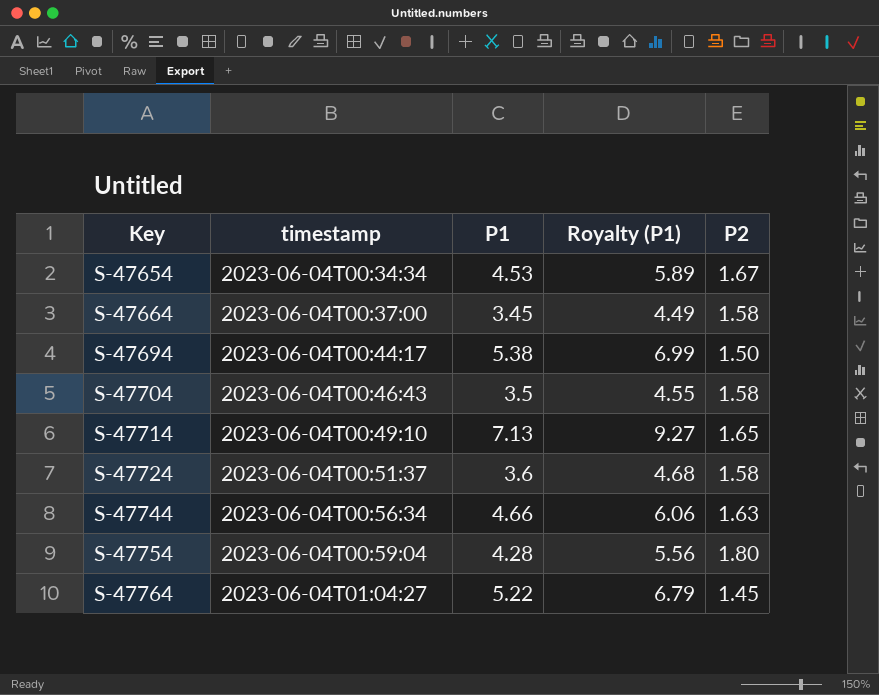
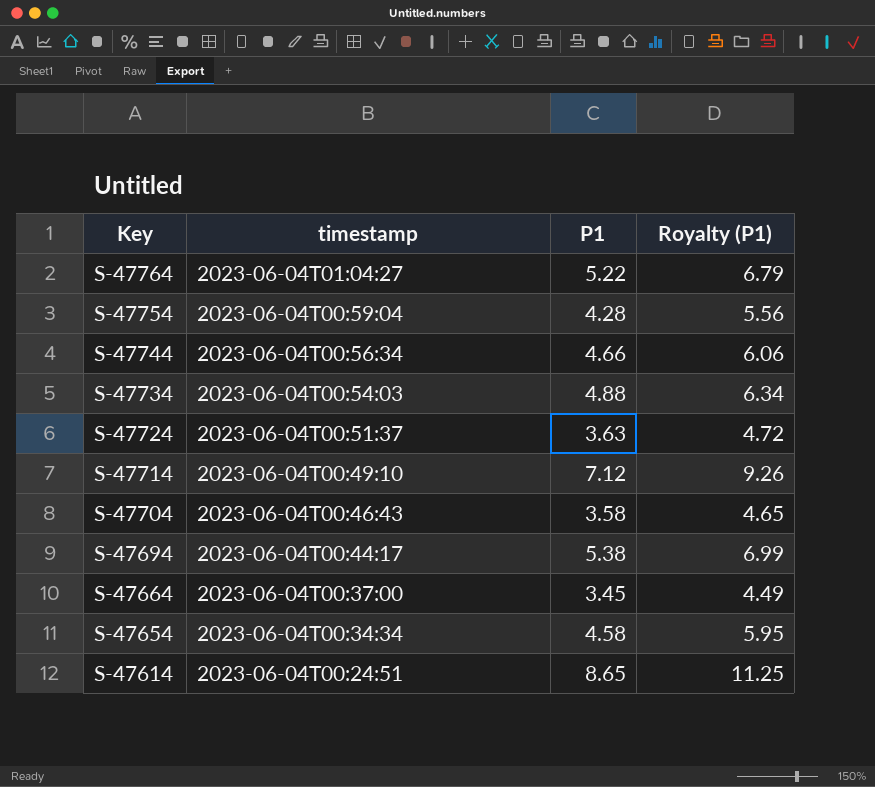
row order: Key ascending -> Key descending
column P2 | position: 5 -> none
row S-47734: none -> 2023-06-04T00:54:03 | 4.88 | 6.34
S-47724 | P1: 3.6 -> 3.63
S-47724 | Royalty (P1): 4.68 -> 4.72
S-47714 | P1: 7.13 -> 7.12
S-47714 | Royalty (P1): 9.27 -> 9.26
S-47704 | P1: 3.5 -> 3.58
S-47704 | Royalty (P1): 4.55 -> 4.65
S-47654 | P1: 4.53 -> 4.58
S-47654 | Royalty (P1): 5.89 -> 5.95
row S-47614: none -> 2023-06-04T00:24:51 | 8.65 | 11.25

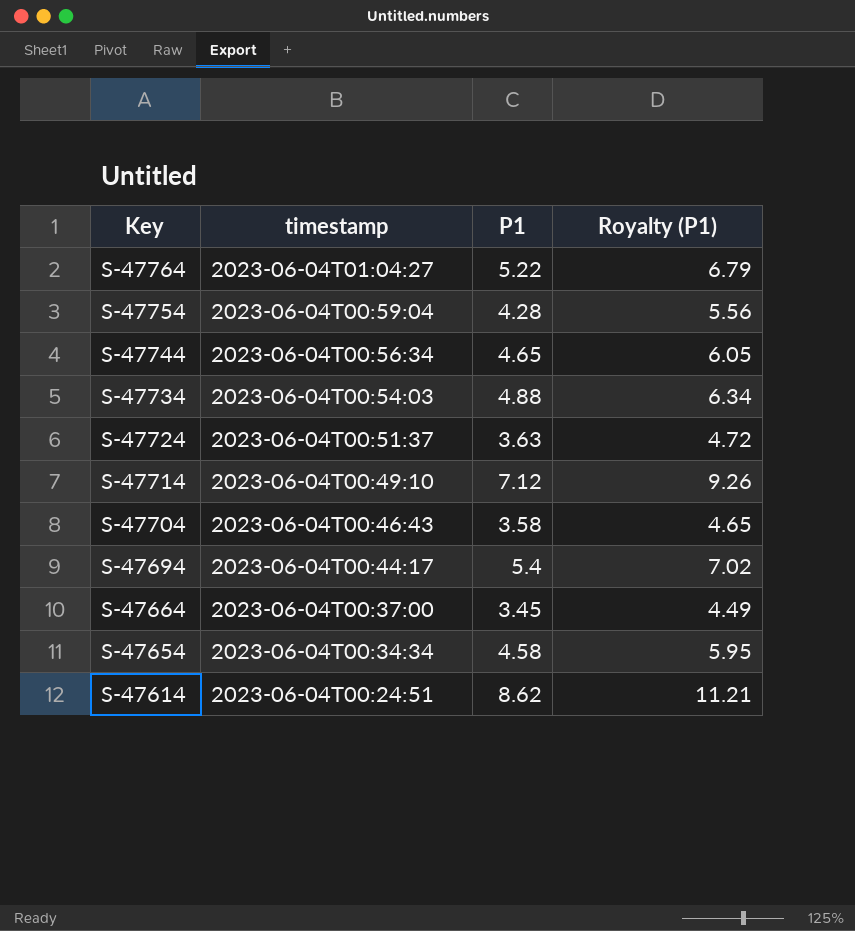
S-47744 | P1: 4.66 -> 4.65
S-47744 | Royalty (P1): 6.06 -> 6.05
S-47694 | P1: 5.38 -> 5.4
S-47694 | Royalty (P1): 6.99 -> 7.02
S-47614 | P1: 8.65 -> 8.62
S-47614 | Royalty (P1): 11.25 -> 11.21

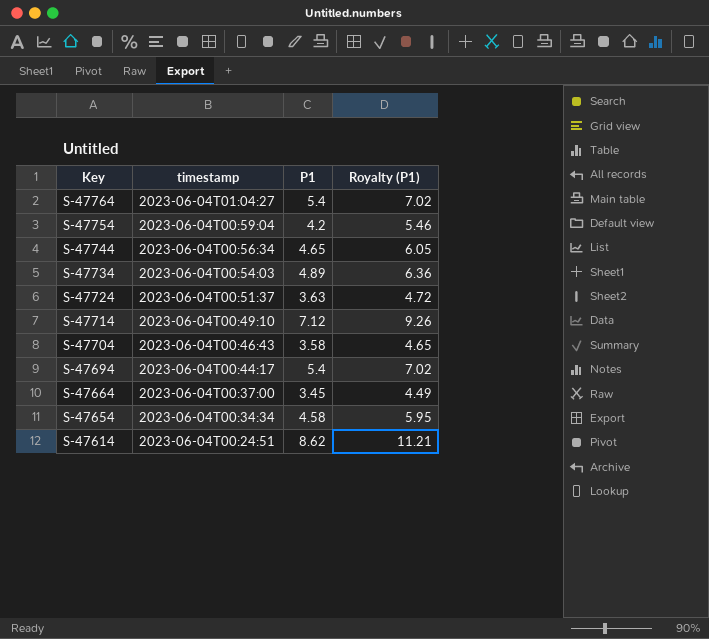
S-47764 | P1: 5.22 -> 5.4
S-47764 | Royalty (P1): 6.79 -> 7.02
S-47754 | P1: 4.28 -> 4.2
S-47754 | Royalty (P1): 5.56 -> 5.46
S-47734 | P1: 4.88 -> 4.89
S-47734 | Royalty (P1): 6.34 -> 6.36

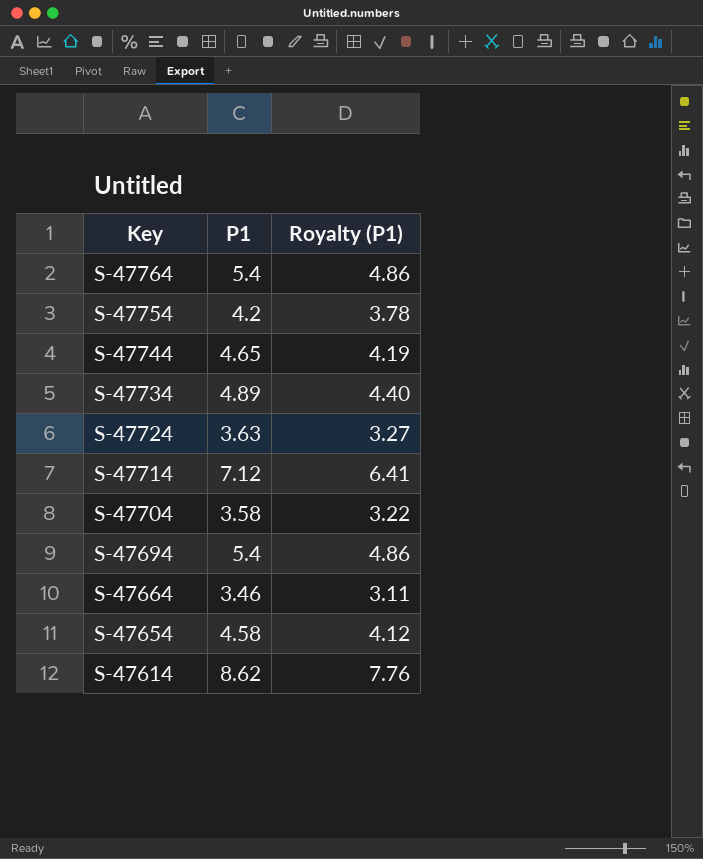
column timestamp | position: 2 -> none
column Royalty (P1) | formula: [P1] * 1.3 -> [P1] * 0.9
S-47664 | P1: 3.45 -> 3.46

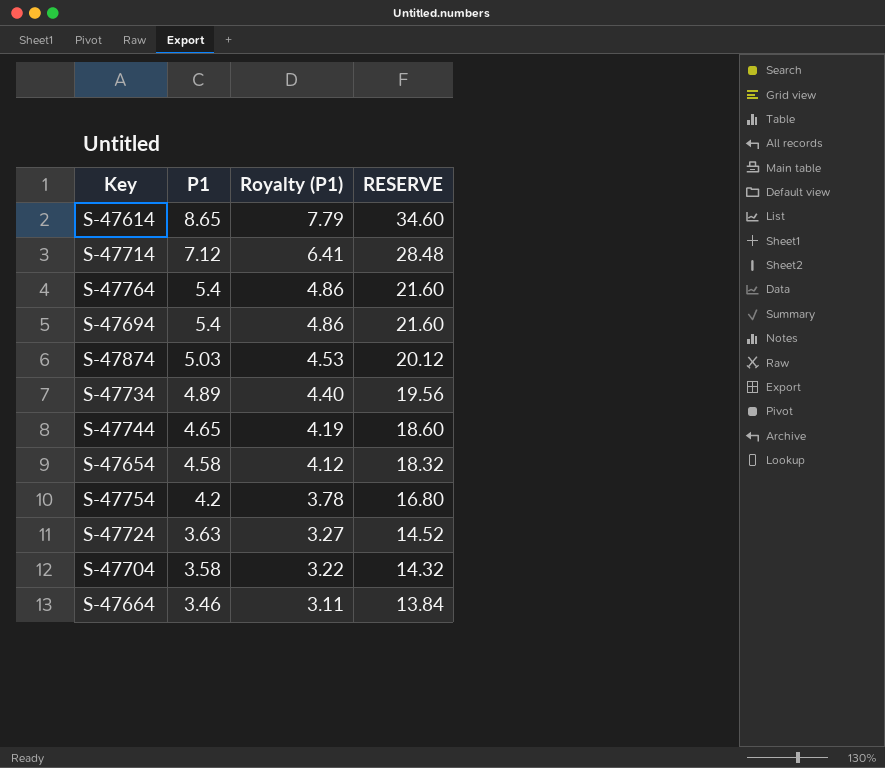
row order: Key descending -> P1 descending
column RESERVE | formula: none -> [P1] * 4
S-47614 | P1: 8.62 -> 8.65
S-47614 | Royalty (P1): 7.76 -> 7.79
row S-47874: none -> 5.03 | 4.53 | 20.12

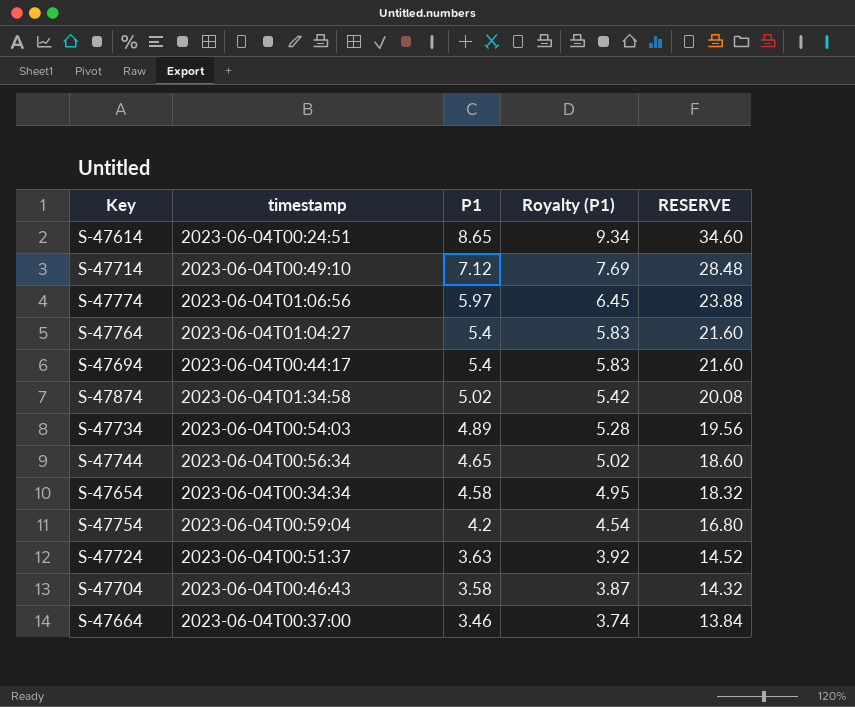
column timestamp | position: none -> 2
column Royalty (P1) | formula: [P1] * 0.9 -> [P1] * 1.08
row S-47774: none -> 2023-06-04T01:06:56 | 5.97 | 6.45 | 23.88
S-47874 | P1: 5.03 -> 5.02
S-47874 | RESERVE: 20.12 -> 20.08

